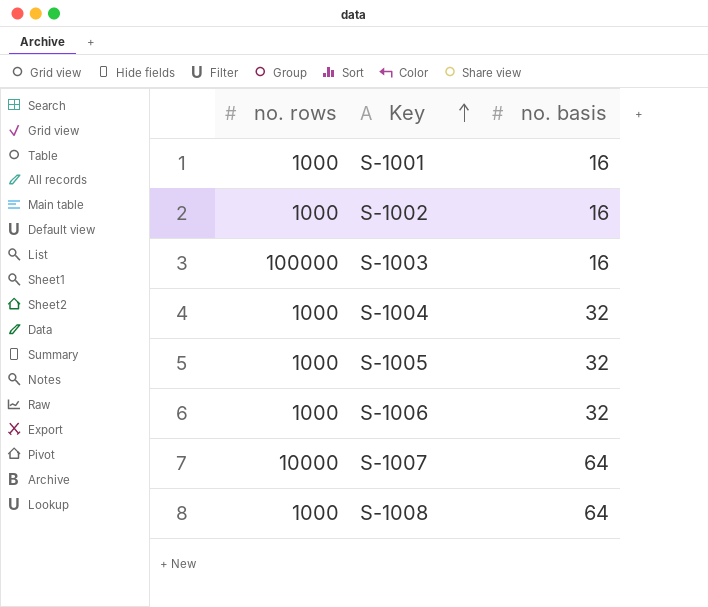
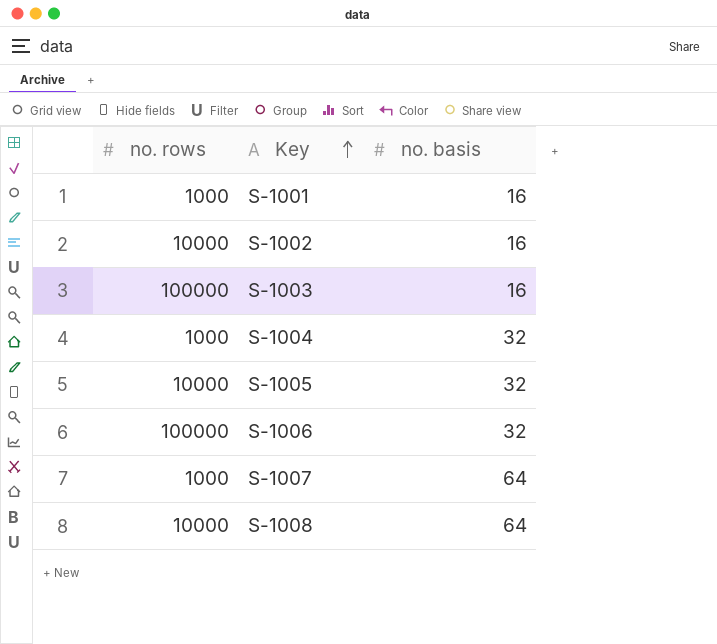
S-1002 | no. rows: 1000 -> 10000
S-1005 | no. rows: 1000 -> 10000
S-1006 | no. rows: 1000 -> 100000
S-1007 | no. rows: 10000 -> 1000
S-1008 | no. rows: 1000 -> 10000

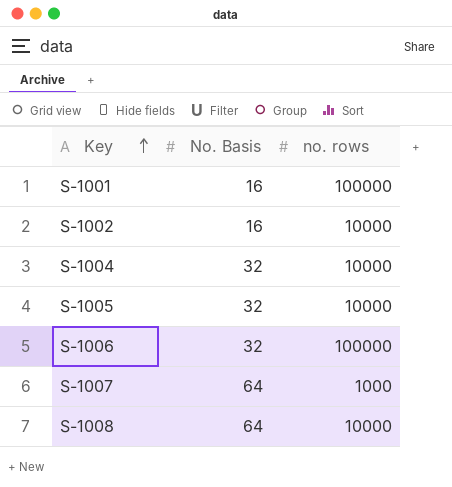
column name: no. basis -> No. Basis
column no. rows | position: 1 -> 3
row S-1003: 100000 | 16 -> none
S-1001 | no. rows: 1000 -> 100000
S-1004 | no. rows: 1000 -> 10000

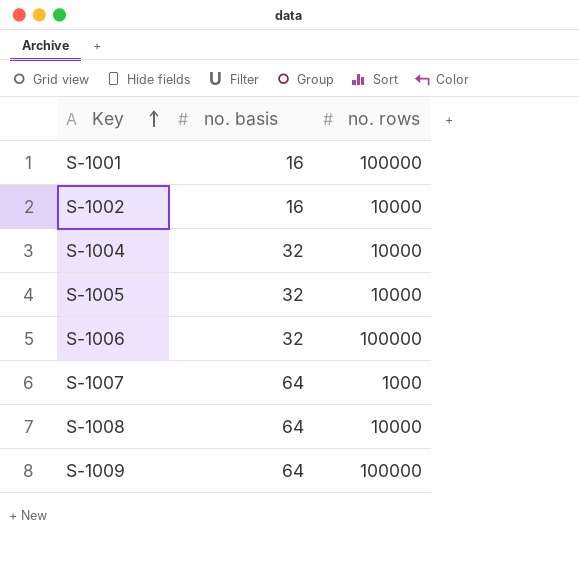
column name: No. Basis -> no. basis
row S-1009: none -> 64 | 100000

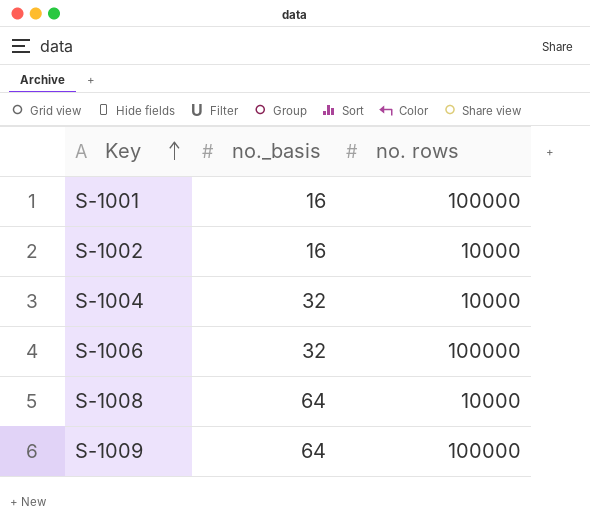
column name: no. basis -> no._basis
row S-1005: 32 | 10000 -> none
row S-1007: 64 | 1000 -> none

